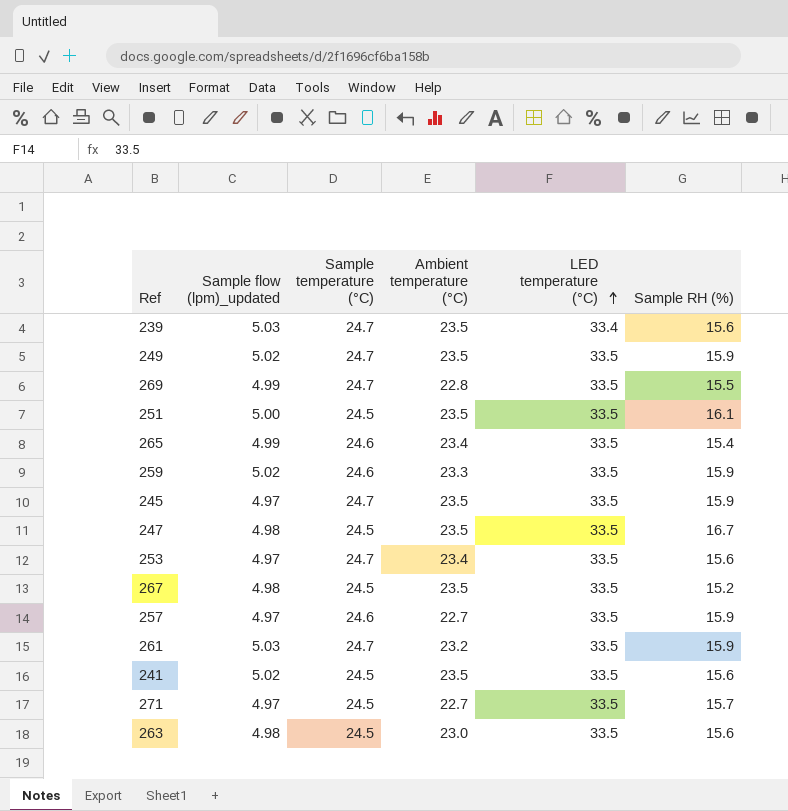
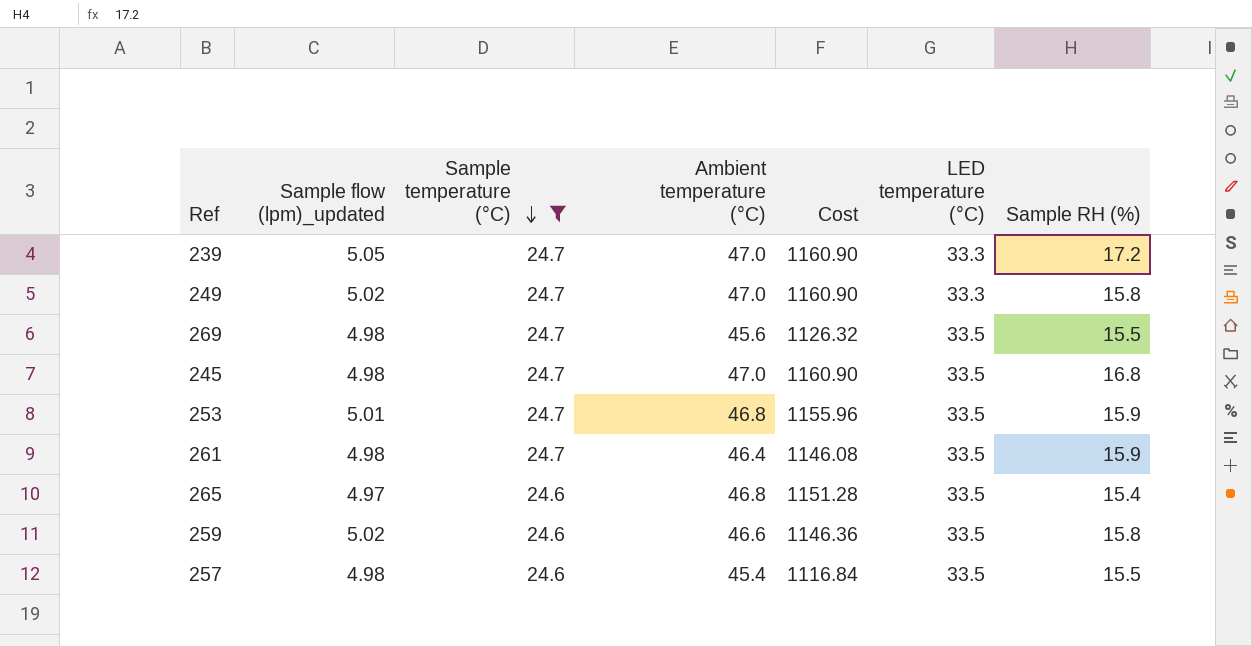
filter: none -> Sample temperature (°C) != 24.5
row order: LED temperature (°C) ascending -> Sample temperature (°C) descending
column Cost | formula: none -> [Sample temperature (°C)] * [Ambient temperature (°C)]
239 | Sample flow (lpm)_updated: 5.03 -> 5.05
239 | Ambient temperature (°C): 23.5 -> 47.0
239 | LED temperature (°C): 33.4 -> 33.3
239 | Sample RH (%): 15.6 -> 17.2
249 | Ambient temperature (°C): 23.5 -> 47.0
249 | LED temperature (°C): 33.5 -> 33.3
249 | Sample RH (%): 15.9 -> 15.8
269 | Sample flow (lpm)_updated: 4.99 -> 4.98
269 | Ambient temperature (°C): 22.8 -> 45.6
245 | Sample flow (lpm)_updated: 4.97 -> 4.98
245 | Ambient temperature (°C): 23.5 -> 47.0
245 | Sample RH (%): 15.9 -> 16.8
253 | Sample flow (lpm)_updated: 4.97 -> 5.01
253 | Ambient temperature (°C): 23.4 -> 46.8
253 | Sample RH (%): 15.6 -> 15.9
261 | Sample flow (lpm)_updated: 5.03 -> 4.98
261 | Ambient temperature (°C): 23.2 -> 46.4
265 | Sample flow (lpm)_updated: 4.99 -> 4.97
265 | Ambient temperature (°C): 23.4 -> 46.8
259 | Ambient temperature (°C): 23.3 -> 46.6
259 | Sample RH (%): 15.9 -> 15.8
257 | Sample flow (lpm)_updated: 4.97 -> 4.98
257 | Ambient temperature (°C): 22.7 -> 45.4
257 | Sample RH (%): 15.9 -> 15.5

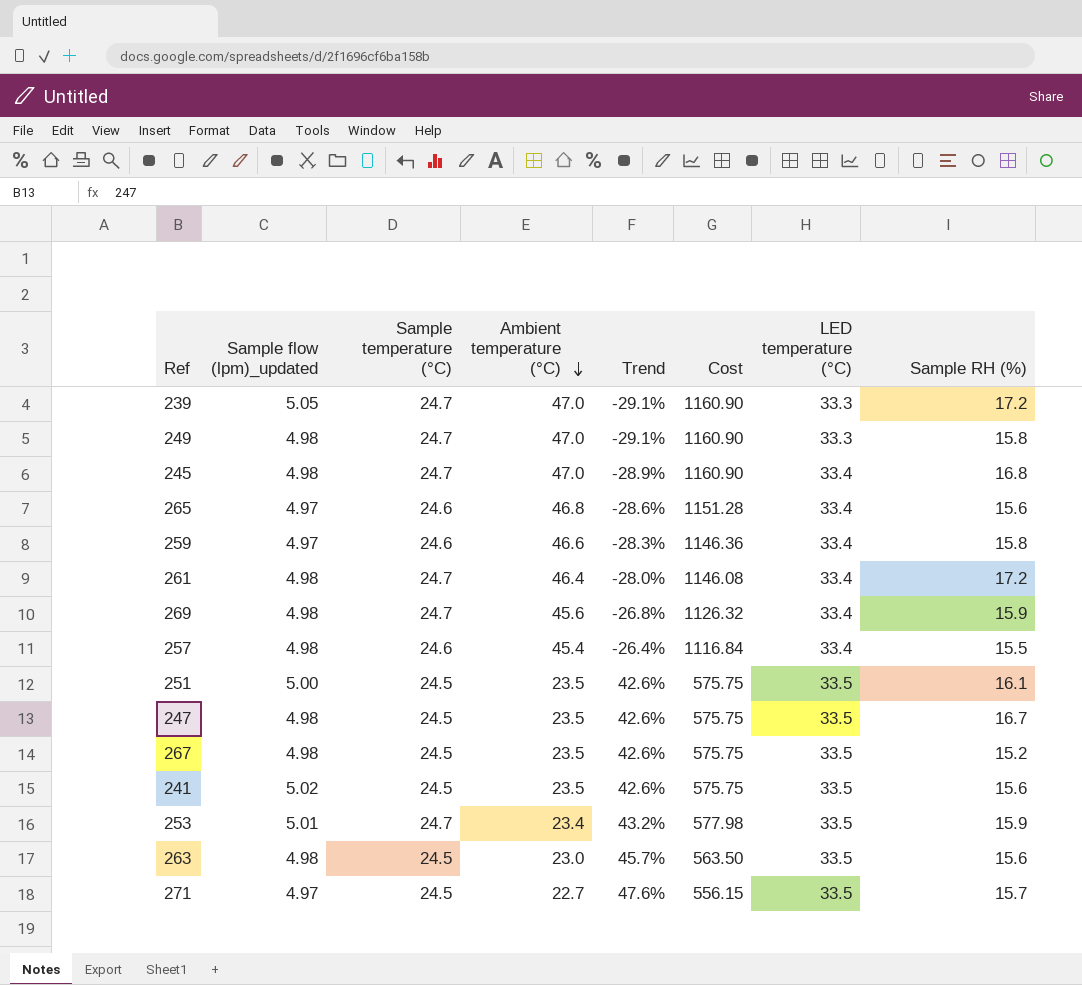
filter: Sample temperature (°C) != 24.5 -> none
row order: Sample temperature (°C) descending -> Ambient temperature (°C) descending
column Trend | formula: none -> ([LED temperature (°C)] - [Ambient temperature (°C)]) / [Ambient temperature (°C)]
249 | Sample flow (lpm)_updated: 5.02 -> 4.98
245 | LED temperature (°C): 33.5 -> 33.4
265 | LED temperature (°C): 33.5 -> 33.4
265 | Sample RH (%): 15.4 -> 15.6
259 | Sample flow (lpm)_updated: 5.02 -> 4.97
259 | LED temperature (°C): 33.5 -> 33.4
261 | LED temperature (°C): 33.5 -> 33.4
261 | Sample RH (%): 15.9 -> 17.2
269 | LED temperature (°C): 33.5 -> 33.4
269 | Sample RH (%): 15.5 -> 15.9
257 | LED temperature (°C): 33.5 -> 33.4
253 | Ambient temperature (°C): 46.8 -> 23.4
253 | Cost: 1155.96 -> 577.98

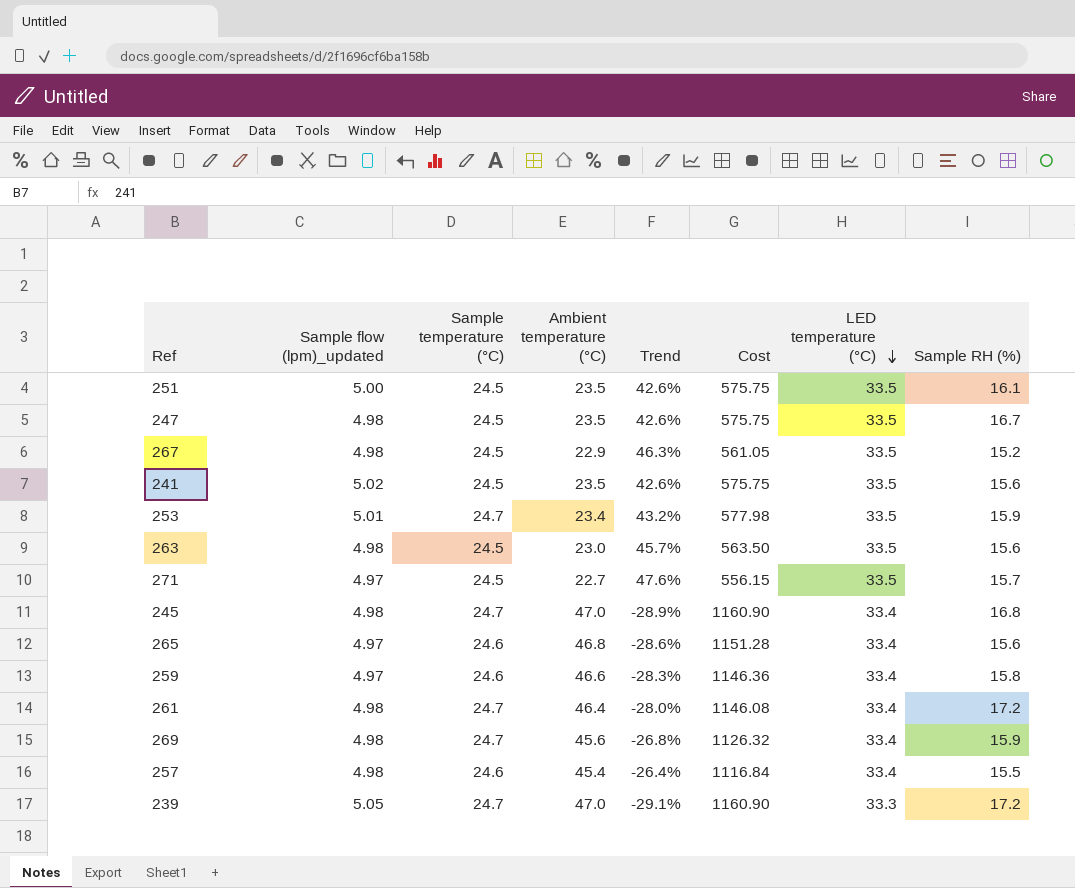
row order: Ambient temperature (°C) descending -> LED temperature (°C) descending
row 249: 4.98 | 24.7 | 47.0 | -29.1% | 1160.90 | 33.3 | 15.8 -> none
267 | Ambient temperature (°C): 23.5 -> 22.9
267 | Trend: 42.6% -> 46.3%
267 | Cost: 575.75 -> 561.05

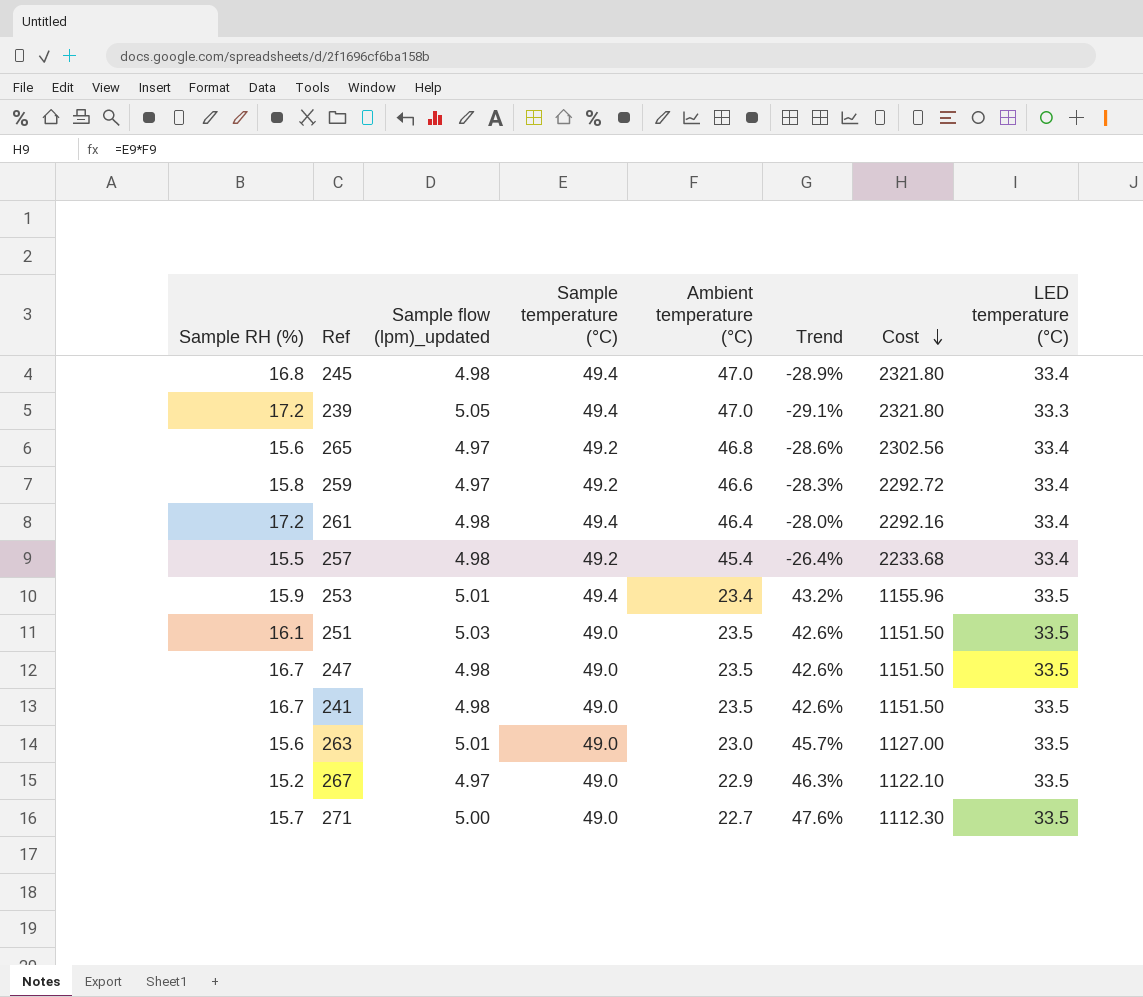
row order: LED temperature (°C) descending -> Cost descending
column Sample RH (%) | position: 8 -> 1
row 269: 4.98 | 24.7 | 45.6 | -26.8% | 1126.32 | 33.4 | 15.9 -> none
245 | Sample temperature (°C): 24.7 -> 49.4
245 | Cost: 1160.90 -> 2321.80
239 | Sample temperature (°C): 24.7 -> 49.4
239 | Cost: 1160.90 -> 2321.80
265 | Sample temperature (°C): 24.6 -> 49.2
265 | Cost: 1151.28 -> 2302.56
259 | Sample temperature (°C): 24.6 -> 49.2
259 | Cost: 1146.36 -> 2292.72
261 | Sample temperature (°C): 24.7 -> 49.4
261 | Cost: 1146.08 -> 2292.16
257 | Sample temperature (°C): 24.6 -> 49.2
257 | Cost: 1116.84 -> 2233.68
253 | Sample temperature (°C): 24.7 -> 49.4
253 | Cost: 577.98 -> 1155.96
251 | Sample flow (lpm)_updated: 5.00 -> 5.03
251 | Sample temperature (°C): 24.5 -> 49.0
251 | Cost: 575.75 -> 1151.50
247 | Sample temperature (°C): 24.5 -> 49.0
247 | Cost: 575.75 -> 1151.50
241 | Sample RH (%): 15.6 -> 16.7
241 | Sample flow (lpm)_updated: 5.02 -> 4.98
241 | Sample temperature (°C): 24.5 -> 49.0
241 | Cost: 575.75 -> 1151.50
263 | Sample flow (lpm)_updated: 4.98 -> 5.01
263 | Sample temperature (°C): 24.5 -> 49.0
263 | Cost: 563.50 -> 1127.00
267 | Sample flow (lpm)_updated: 4.98 -> 4.97
267 | Sample temperature (°C): 24.5 -> 49.0
267 | Cost: 561.05 -> 1122.10
271 | Sample flow (lpm)_updated: 4.97 -> 5.00
271 | Sample temperature (°C): 24.5 -> 49.0
271 | Cost: 556.15 -> 1112.30

